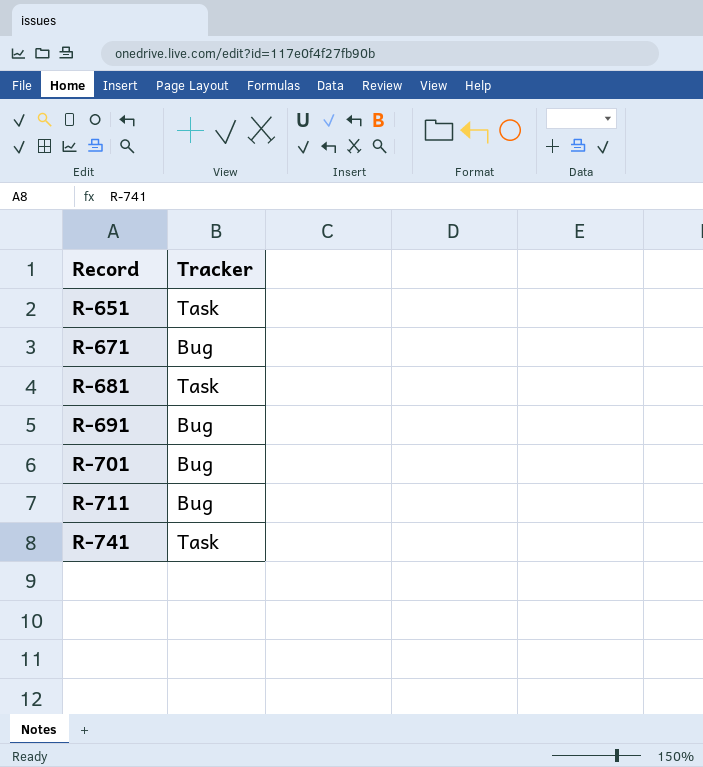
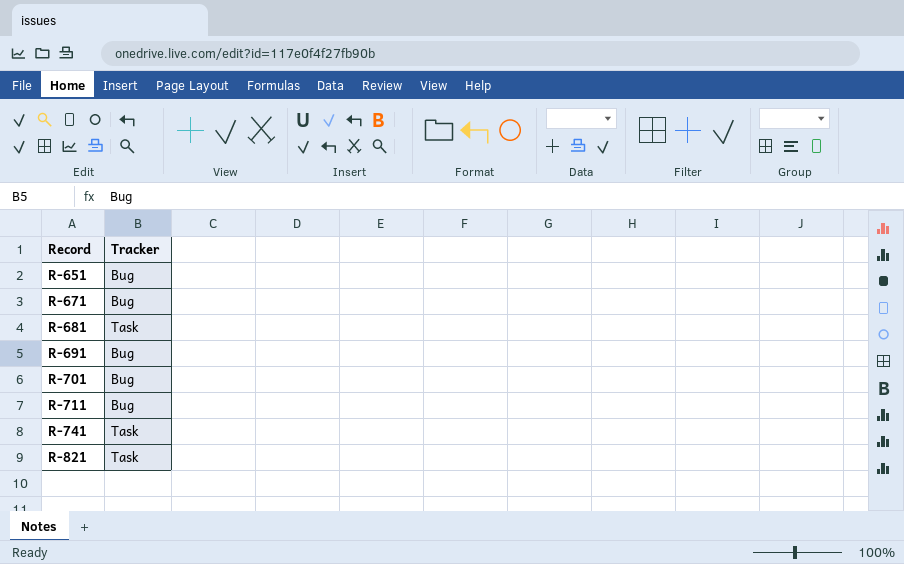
R-651 | Tracker: Task -> Bug
row R-821: none -> Task

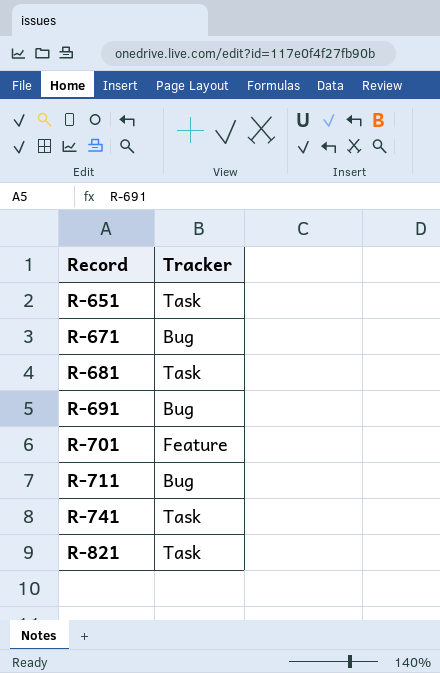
R-651 | Tracker: Bug -> Task
R-701 | Tracker: Bug -> Feature

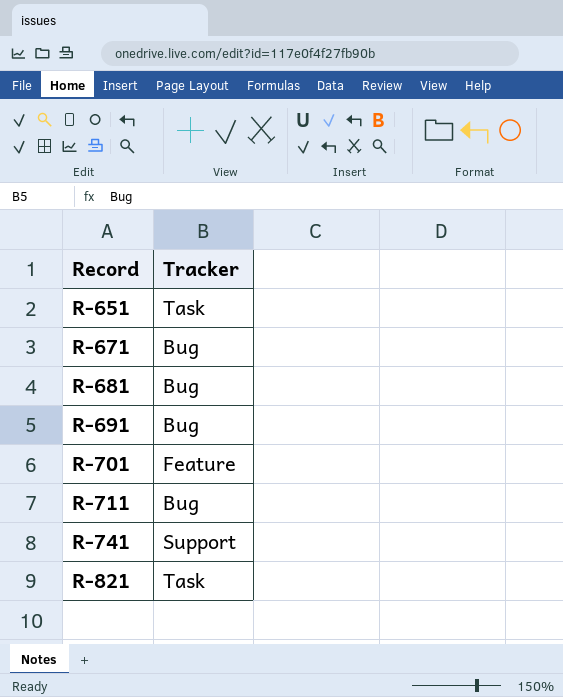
R-681 | Tracker: Task -> Bug
R-741 | Tracker: Task -> Support

